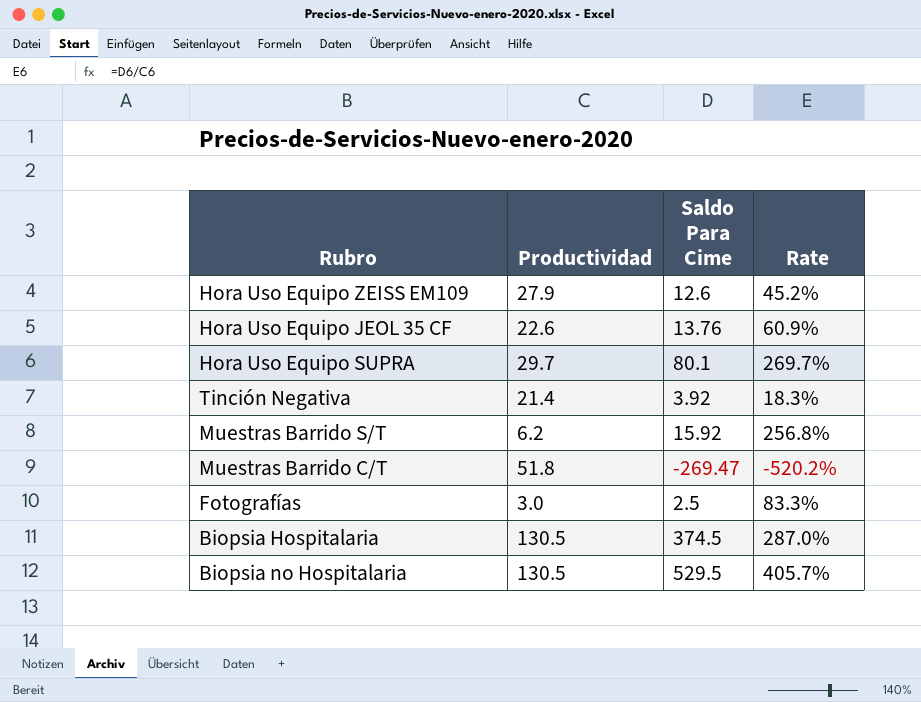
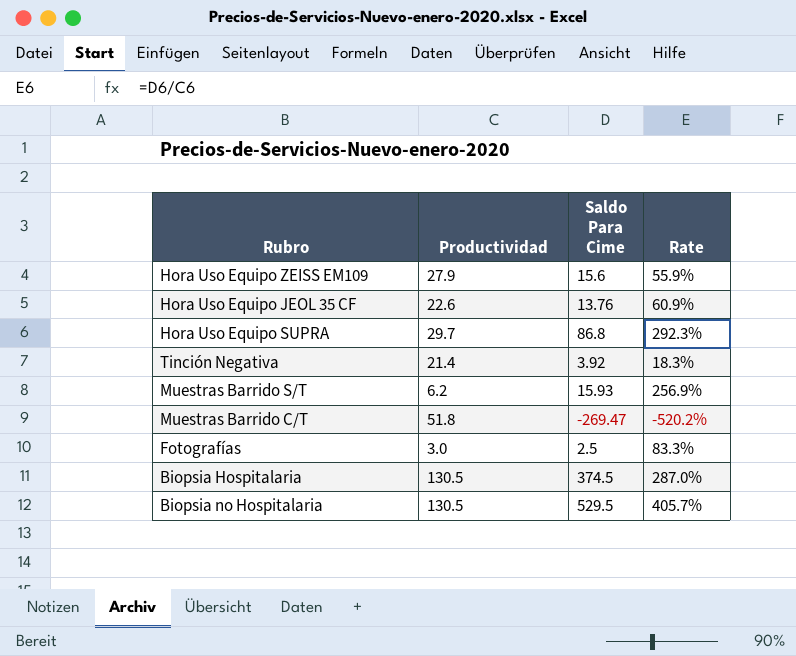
Hora Uso Equipo ZEISS EM109 | Saldo Para Cime: 12.6 -> 15.6
Hora Uso Equipo ZEISS EM109 | Rate: 45.2% -> 55.9%
Hora Uso Equipo SUPRA | Saldo Para Cime: 80.1 -> 86.8
Hora Uso Equipo SUPRA | Rate: 269.7% -> 292.3%
Muestras Barrido S/T | Saldo Para Cime: 15.92 -> 15.93
Muestras Barrido S/T | Rate: 256.8% -> 256.9%

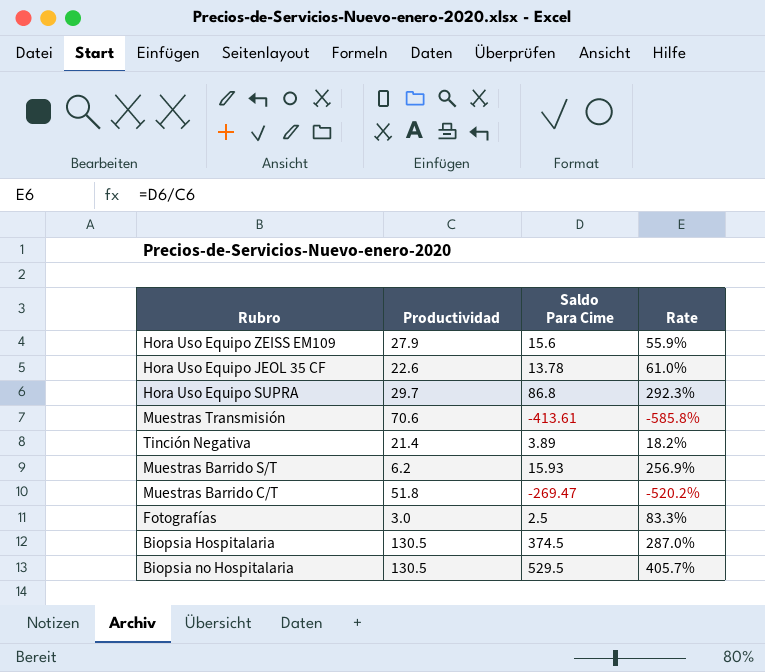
Hora Uso Equipo JEOL 35 CF | Saldo Para Cime: 13.76 -> 13.78
Hora Uso Equipo JEOL 35 CF | Rate: 60.9% -> 61.0%
row Muestras Transmisión: none -> 70.6 | -413.61 | -585.8%
Tinción Negativa | Saldo Para Cime: 3.92 -> 3.89
Tinción Negativa | Rate: 18.3% -> 18.2%

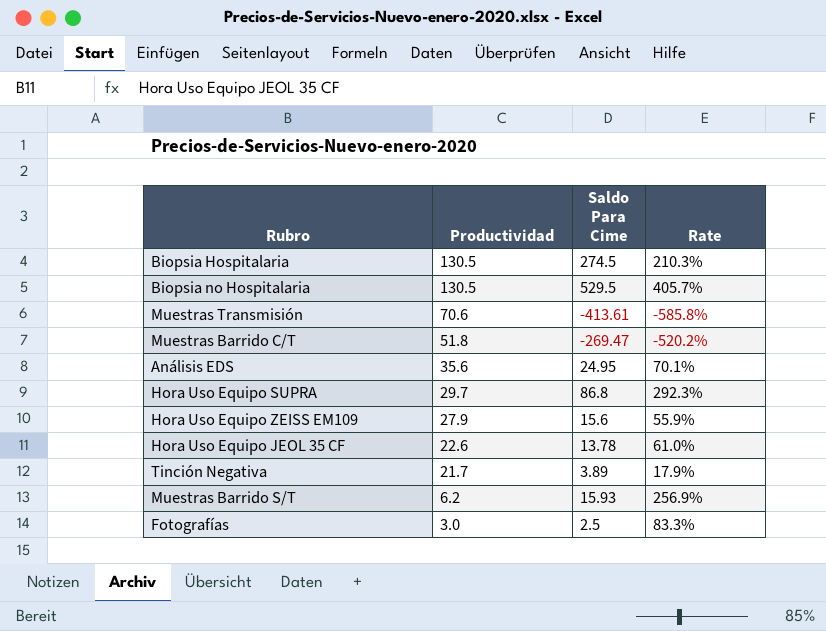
row order: none -> Productividad descending
Biopsia Hospitalaria | Saldo Para Cime: 374.5 -> 274.5
Biopsia Hospitalaria | Rate: 287.0% -> 210.3%
row Análisis EDS: none -> 35.6 | 24.95 | 70.1%
Tinción Negativa | Productividad: 21.4 -> 21.7
Tinción Negativa | Rate: 18.2% -> 17.9%

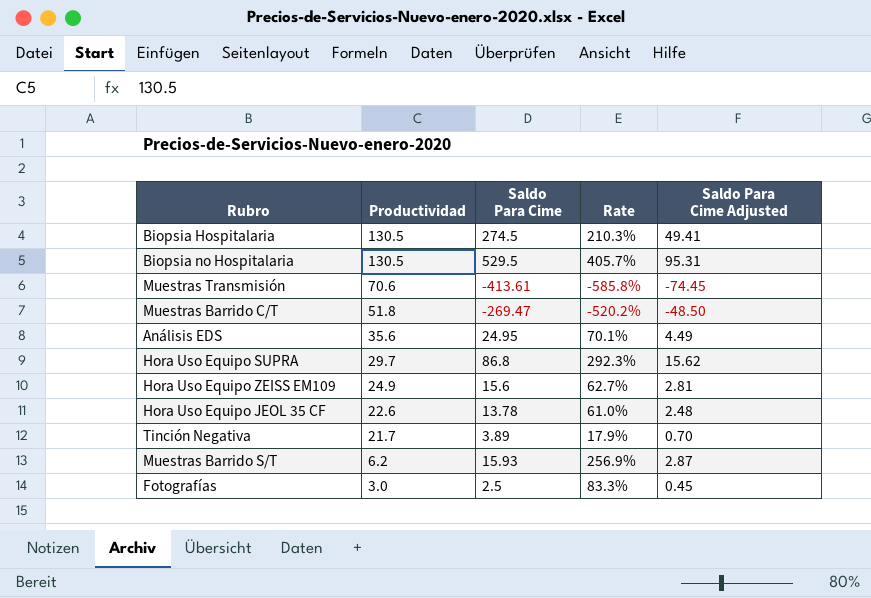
column Saldo Para Cime Adjusted | formula: none -> [Saldo Para Cime] * 0.18
Hora Uso Equipo ZEISS EM109 | Productividad: 27.9 -> 24.9
Hora Uso Equipo ZEISS EM109 | Rate: 55.9% -> 62.7%

